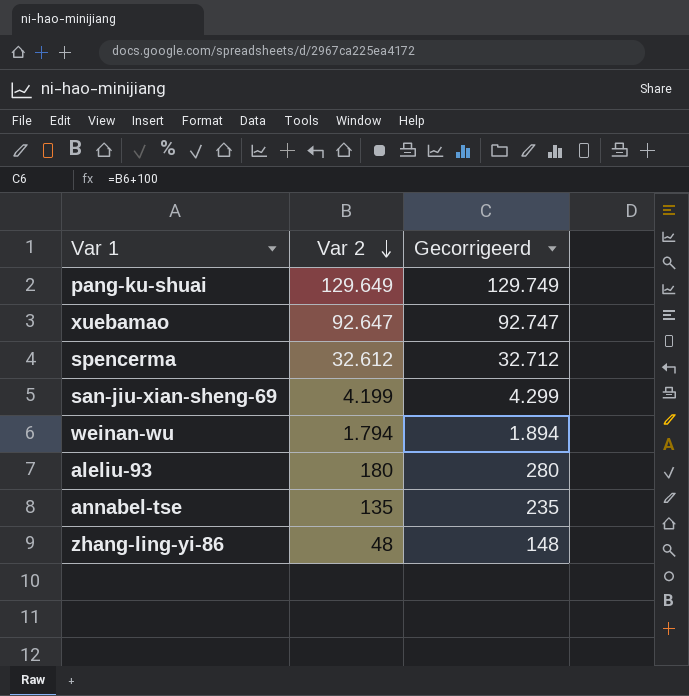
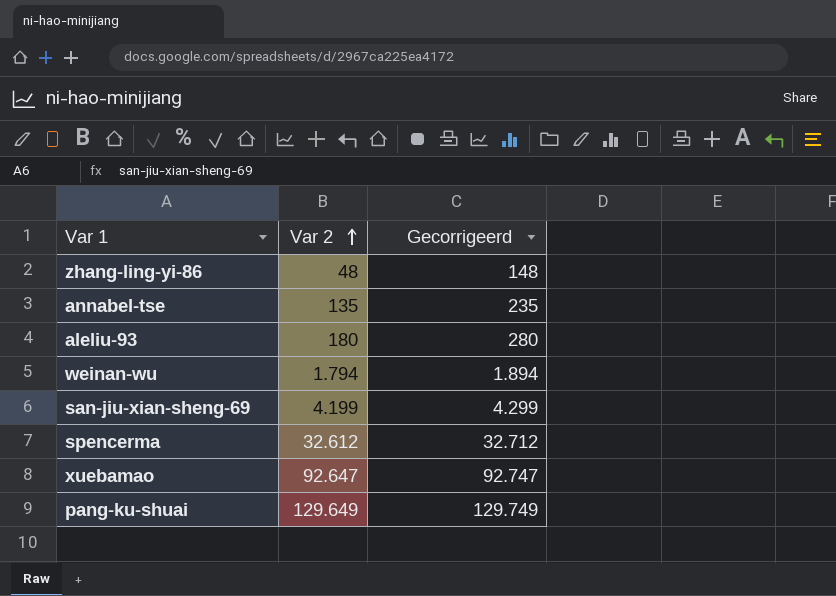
row order: Var 2 descending -> Var 2 ascending

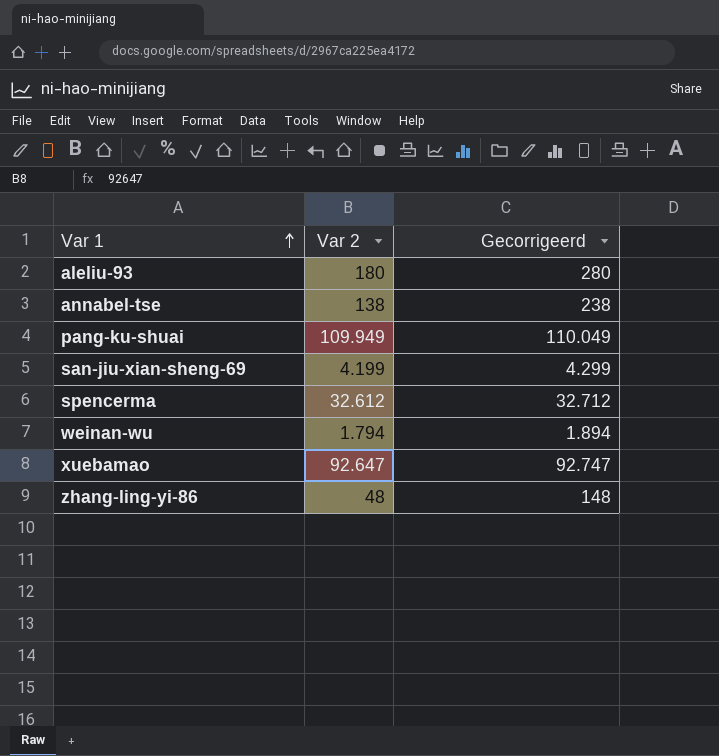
row order: Var 2 ascending -> Var 1 ascending
annabel-tse | Var 2: 135 -> 138
annabel-tse | Gecorrigeerd: 235 -> 238
pang-ku-shuai | Var 2: 129.649 -> 109.949
pang-ku-shuai | Gecorrigeerd: 129.749 -> 110.049

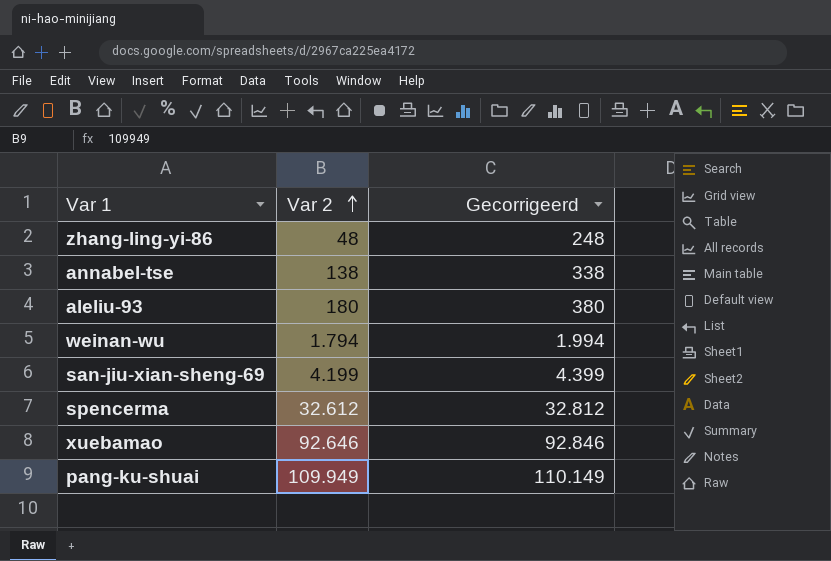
row order: Var 1 ascending -> Var 2 ascending
column Gecorrigeerd | formula: [Var 2] + 100 -> [Var 2] + 200
xuebamao | Var 2: 92.647 -> 92.646

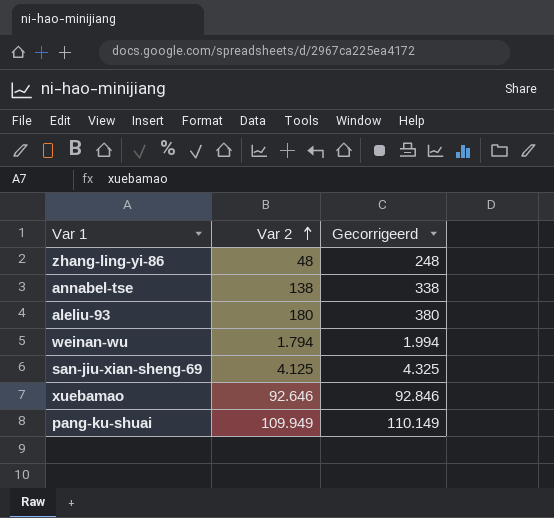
row spencerma: 32.612 | 32.812 -> none
san-jiu-xian-sheng-69 | Var 2: 4.199 -> 4.125
san-jiu-xian-sheng-69 | Gecorrigeerd: 4.399 -> 4.325

